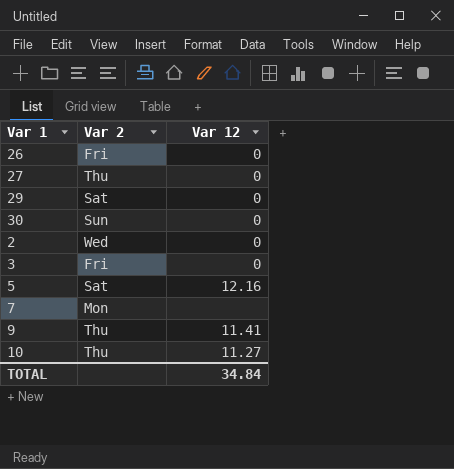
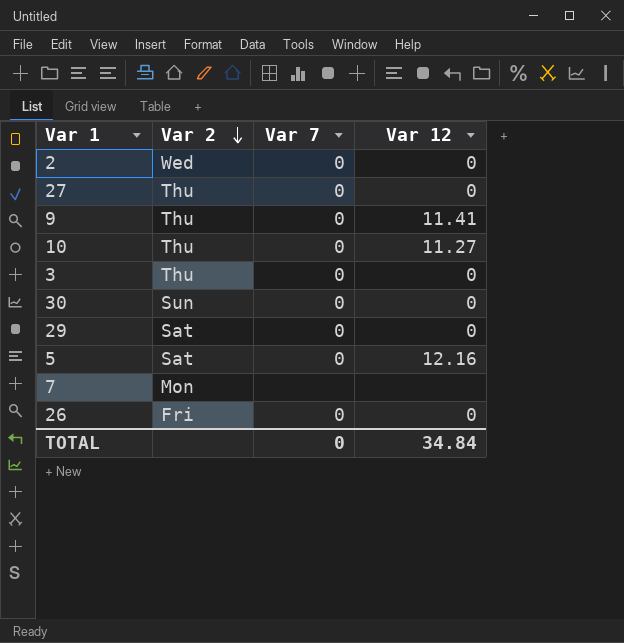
row order: none -> Var 2 descending
column Var 7 | position: none -> 3
3 | Var 2: Fri -> Thu

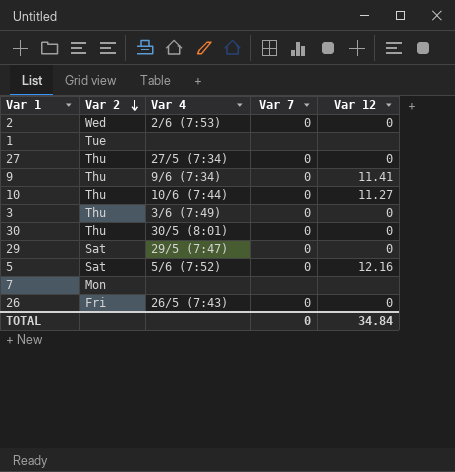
column Var 4 | position: none -> 3
row 1: none -> Tue | none | none | none
30 | Var 2: Sun -> Thu

